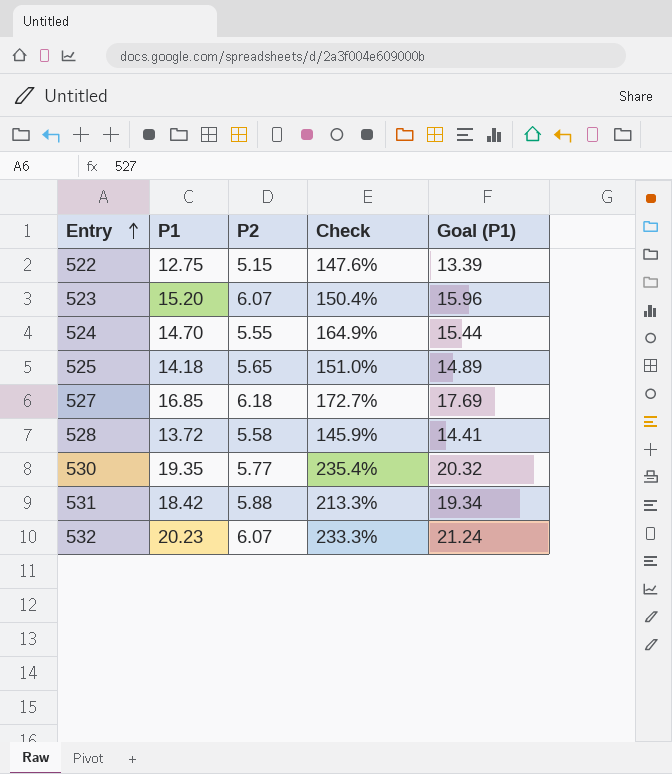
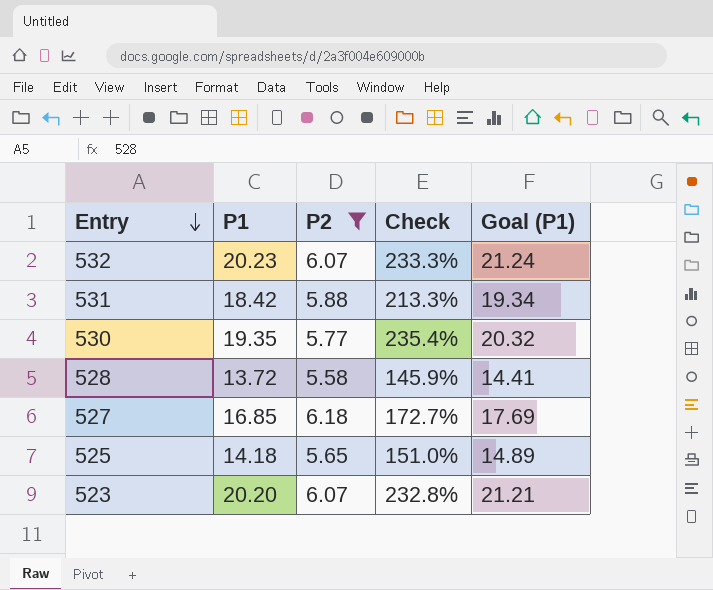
filter: none -> P2 >= 5.58
row order: Entry ascending -> Entry descending
523 | P1: 15.20 -> 20.20
523 | Check: 150.4% -> 232.8%
523 | Goal (P1): 15.96 -> 21.21

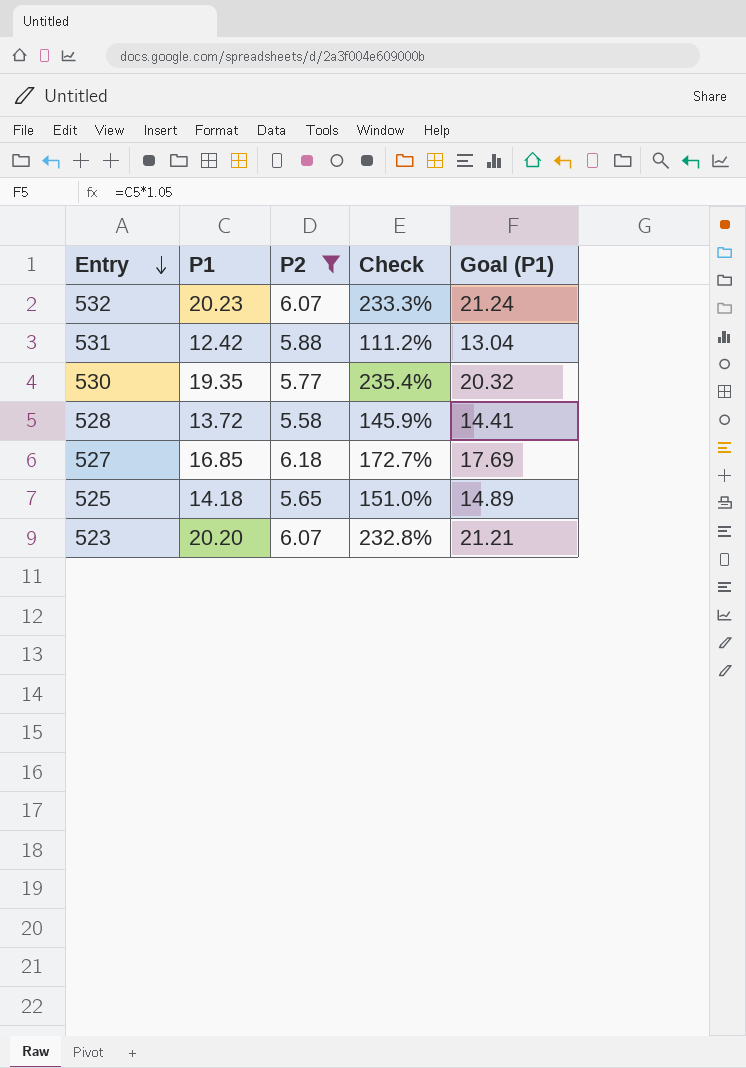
531 | P1: 18.42 -> 12.42
531 | Check: 213.3% -> 111.2%
531 | Goal (P1): 19.34 -> 13.04

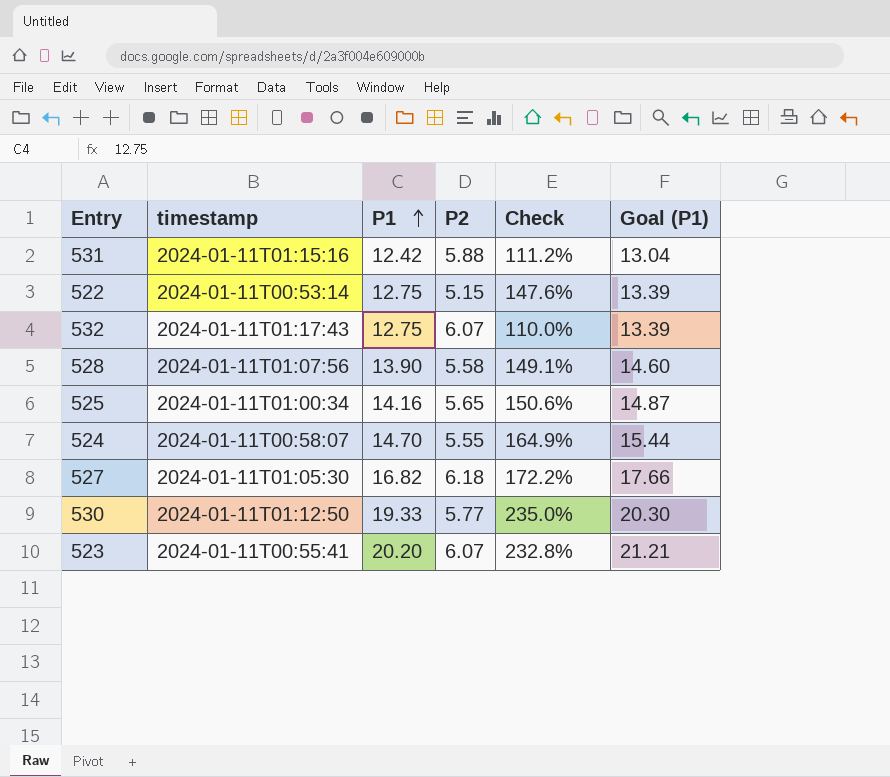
filter: P2 >= 5.58 -> none
row order: Entry descending -> P1 ascending
column timestamp | position: none -> 2
532 | P1: 20.23 -> 12.75
532 | Check: 233.3% -> 110.0%
532 | Goal (P1): 21.24 -> 13.39
528 | P1: 13.72 -> 13.90
528 | Check: 145.9% -> 149.1%
528 | Goal (P1): 14.41 -> 14.60
525 | P1: 14.18 -> 14.16
525 | Check: 151.0% -> 150.6%
525 | Goal (P1): 14.89 -> 14.87
527 | P1: 16.85 -> 16.82
527 | Check: 172.7% -> 172.2%
527 | Goal (P1): 17.69 -> 17.66
530 | P1: 19.35 -> 19.33
530 | Check: 235.4% -> 235.0%
530 | Goal (P1): 20.32 -> 20.30

